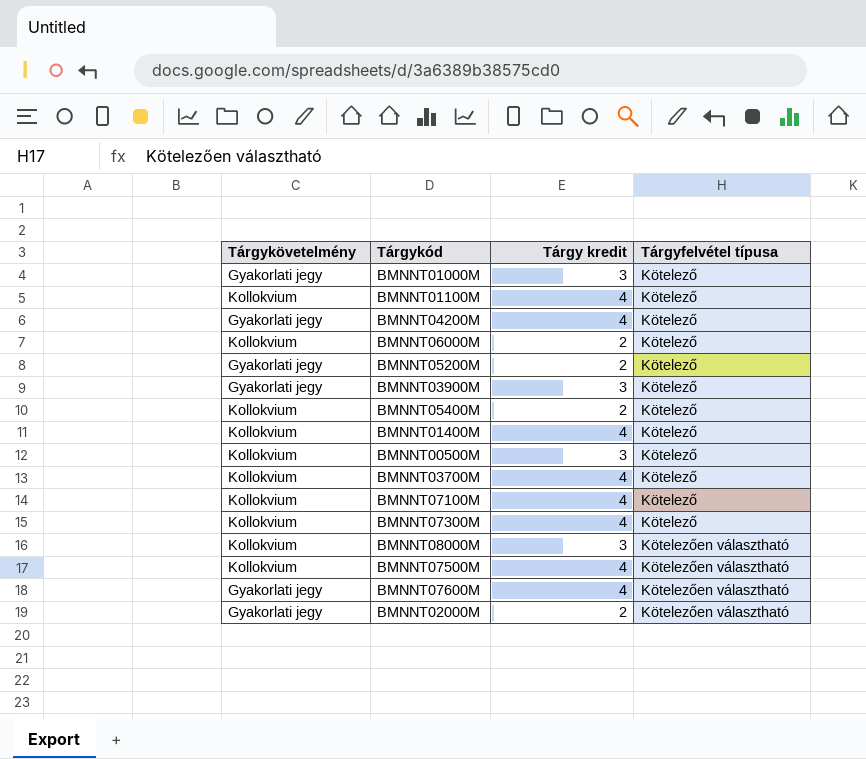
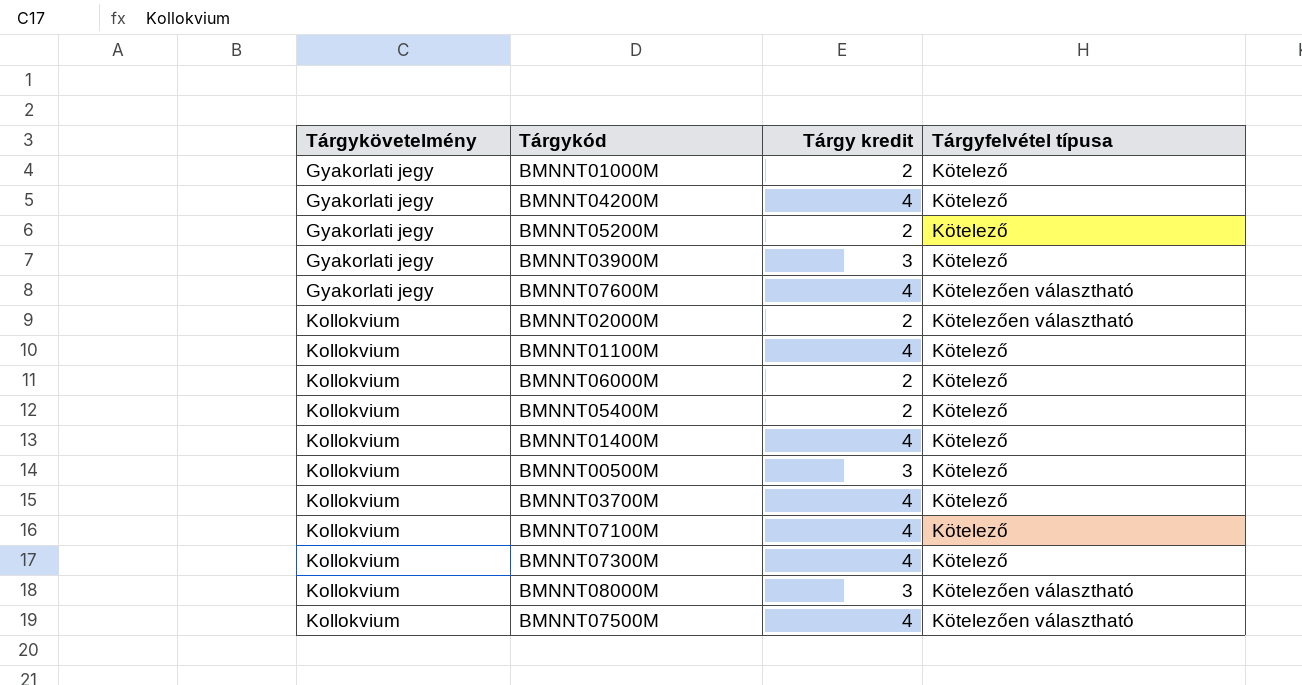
row order: Tárgyfelvétel típusa ascending -> Tárgykövetelmény ascending
BMNNT01000M | Tárgy kredit: 3 -> 2
BMNNT02000M | Tárgykövetelmény: Gyakorlati jegy -> Kollokvium

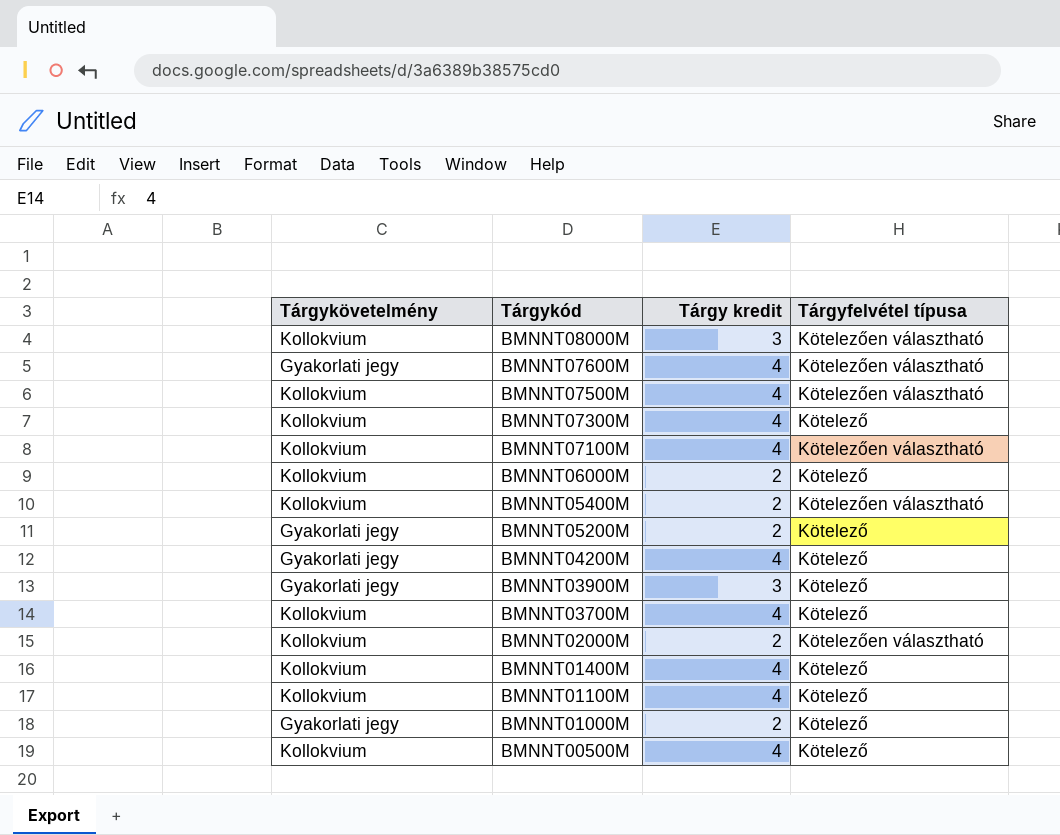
row order: Tárgykövetelmény ascending -> Tárgykód descending
BMNNT07100M | Tárgyfelvétel típusa: Kötelező -> Kötelezően választható
BMNNT05400M | Tárgyfelvétel típusa: Kötelező -> Kötelezően választható
BMNNT00500M | Tárgy kredit: 3 -> 4

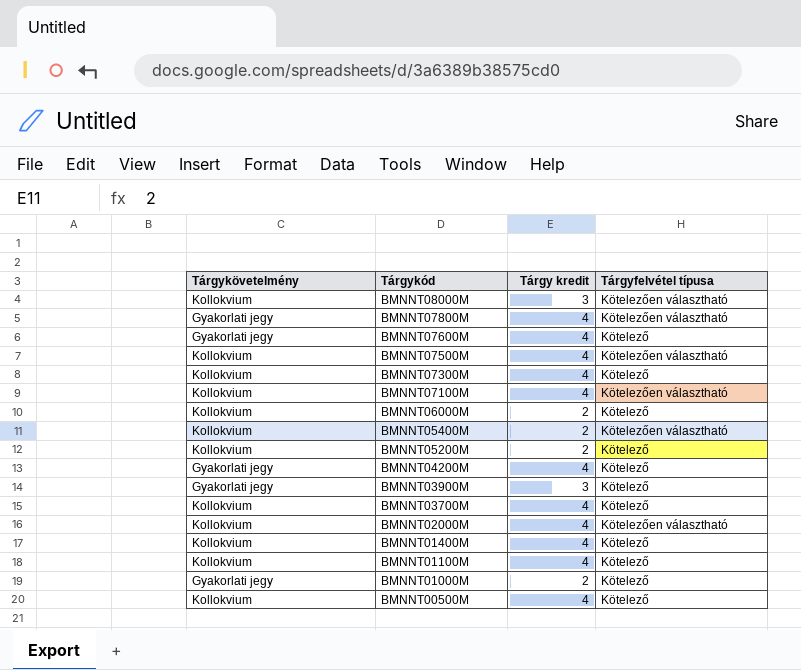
row BMNNT07800M: none -> Gyakorlati jegy | 4 | Kötelezően választható
BMNNT07600M | Tárgyfelvétel típusa: Kötelezően választható -> Kötelező
BMNNT05200M | Tárgykövetelmény: Gyakorlati jegy -> Kollokvium
BMNNT02000M | Tárgy kredit: 2 -> 4

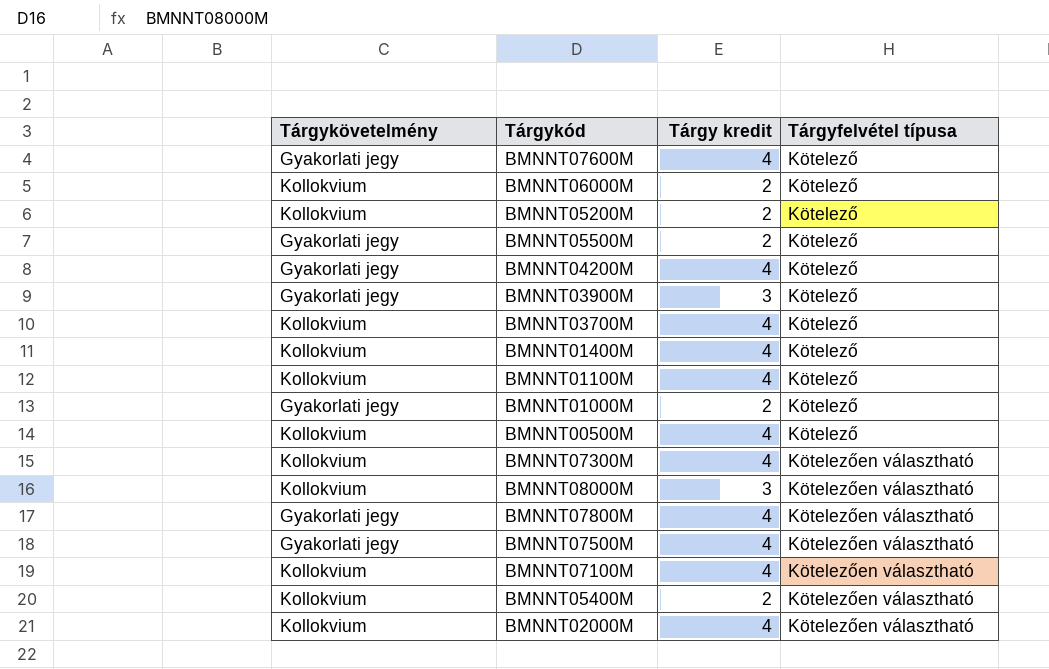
row order: Tárgykód descending -> Tárgyfelvétel típusa ascending
row BMNNT05500M: none -> Gyakorlati jegy | 2 | Kötelező
BMNNT07300M | Tárgyfelvétel típusa: Kötelező -> Kötelezően választható
BMNNT07500M | Tárgykövetelmény: Kollokvium -> Gyakorlati jegy

